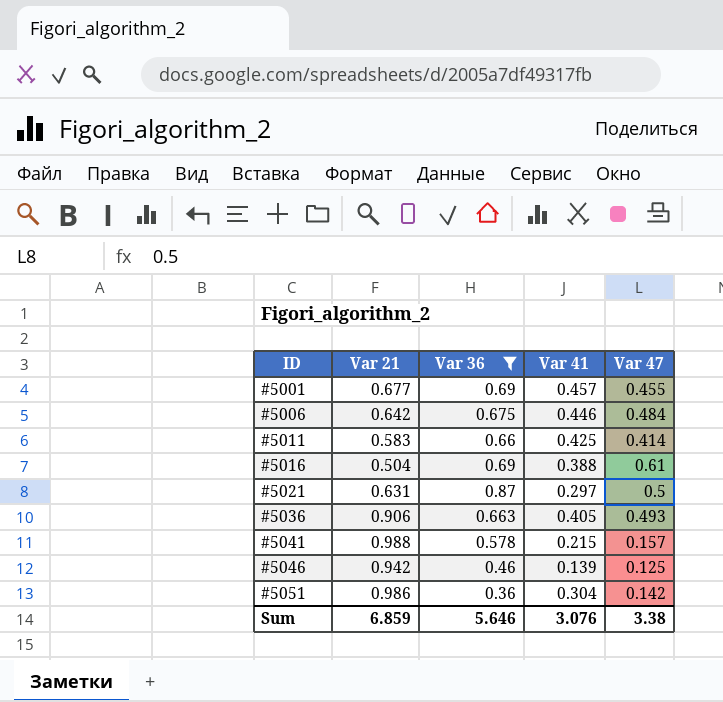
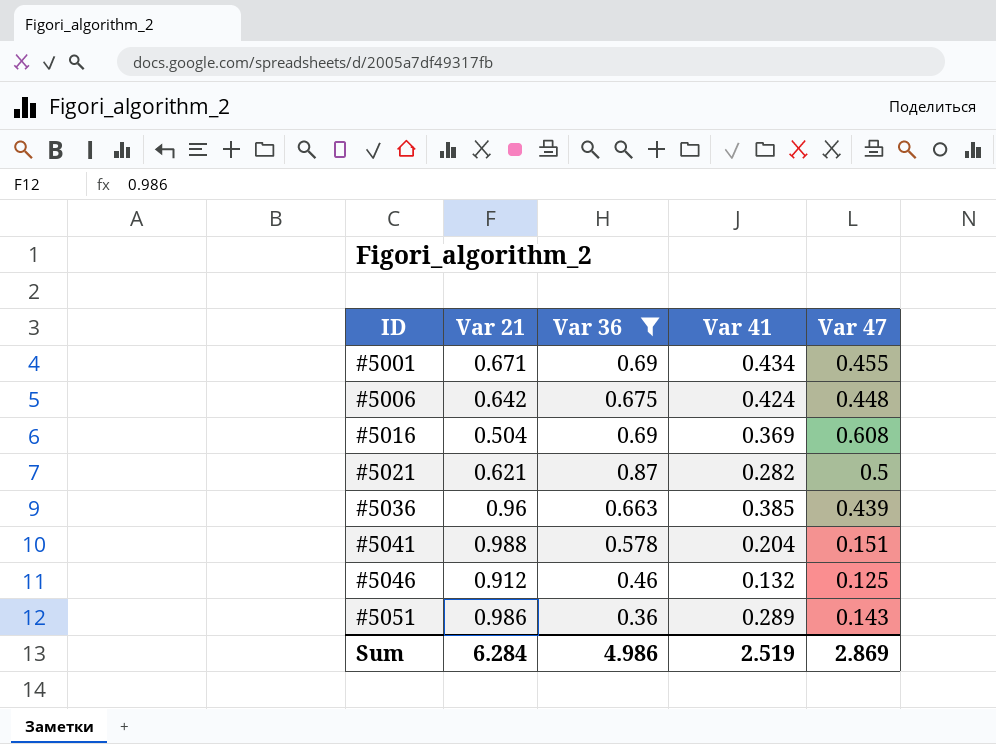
row #5011: 0.583 | 0.66 | 0.425 | 0.414 -> none
#5001 | Var 21: 0.677 -> 0.671
#5001 | Var 41: 0.457 -> 0.434
#5006 | Var 41: 0.446 -> 0.424
#5006 | Var 47: 0.484 -> 0.448
#5016 | Var 41: 0.388 -> 0.369
#5016 | Var 47: 0.61 -> 0.608
#5021 | Var 21: 0.631 -> 0.621
#5021 | Var 41: 0.297 -> 0.282
#5036 | Var 21: 0.906 -> 0.96
#5036 | Var 41: 0.405 -> 0.385
#5036 | Var 47: 0.493 -> 0.439
#5041 | Var 41: 0.215 -> 0.204
#5041 | Var 47: 0.157 -> 0.151
#5046 | Var 21: 0.942 -> 0.912
#5046 | Var 41: 0.139 -> 0.132
#5051 | Var 41: 0.304 -> 0.289
#5051 | Var 47: 0.142 -> 0.143
Sum | Var 21: 6.859 -> 6.284
Sum | Var 36: 5.646 -> 4.986
Sum | Var 41: 3.076 -> 2.519
Sum | Var 47: 3.38 -> 2.869

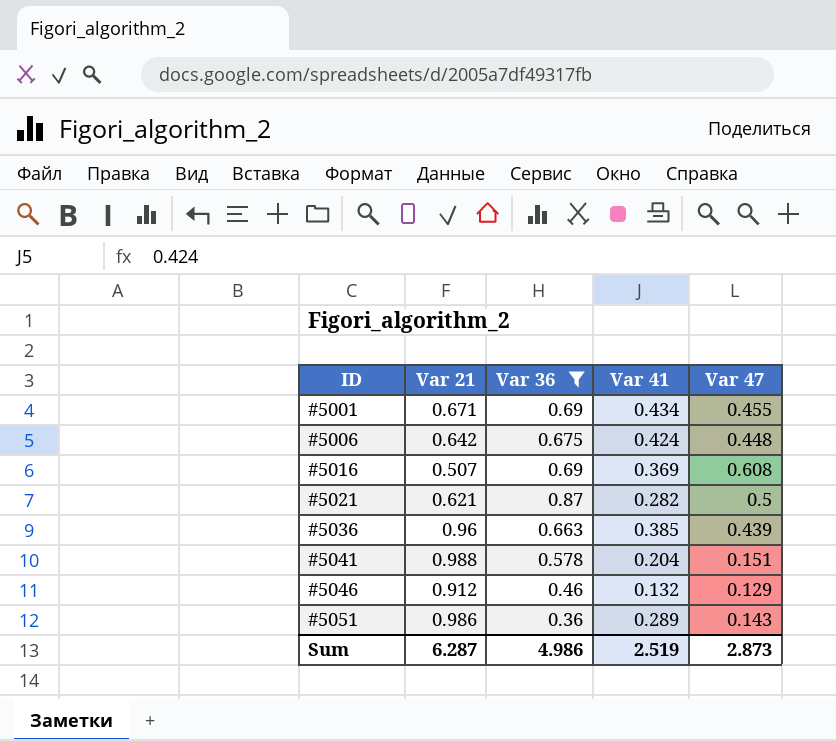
#5016 | Var 21: 0.504 -> 0.507
#5046 | Var 47: 0.125 -> 0.129
Sum | Var 21: 6.284 -> 6.287
Sum | Var 47: 2.869 -> 2.873

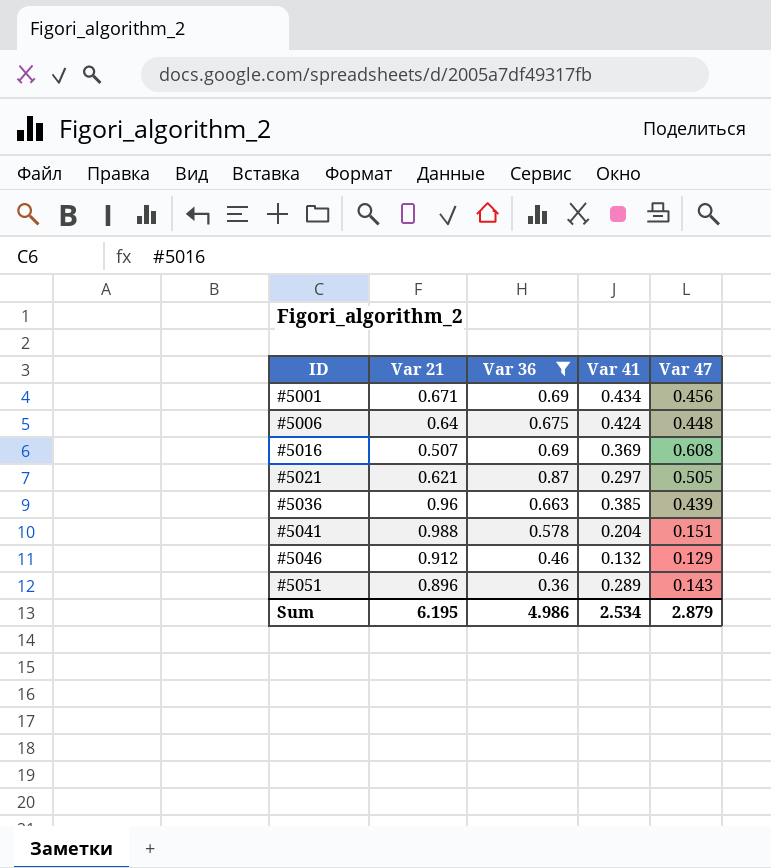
#5001 | Var 47: 0.455 -> 0.456
#5006 | Var 21: 0.642 -> 0.64
#5021 | Var 41: 0.282 -> 0.297
#5021 | Var 47: 0.5 -> 0.505
#5051 | Var 21: 0.986 -> 0.896
Sum | Var 21: 6.287 -> 6.195
Sum | Var 41: 2.519 -> 2.534
Sum | Var 47: 2.873 -> 2.879

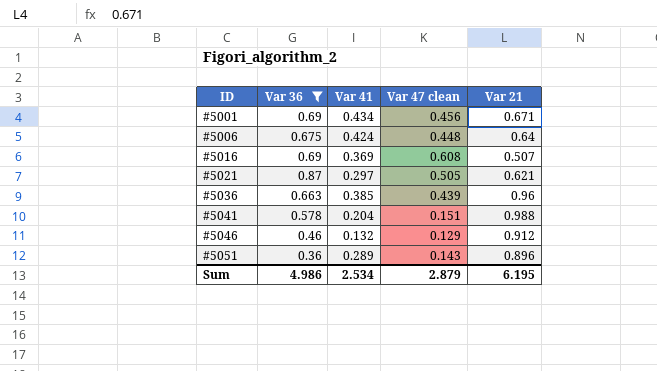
column name: Var 47 -> Var 47 clean
column Var 21 | position: 2 -> 5

